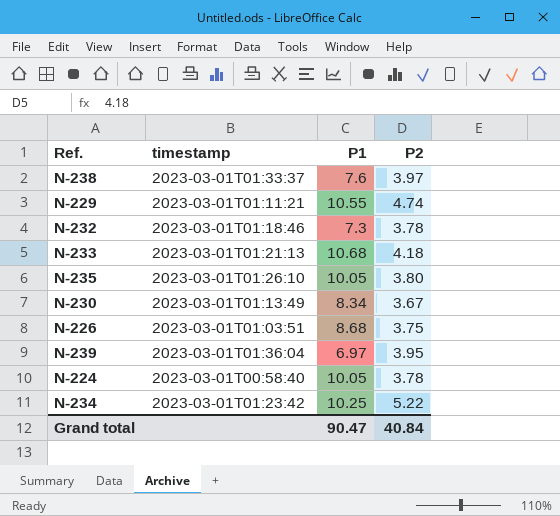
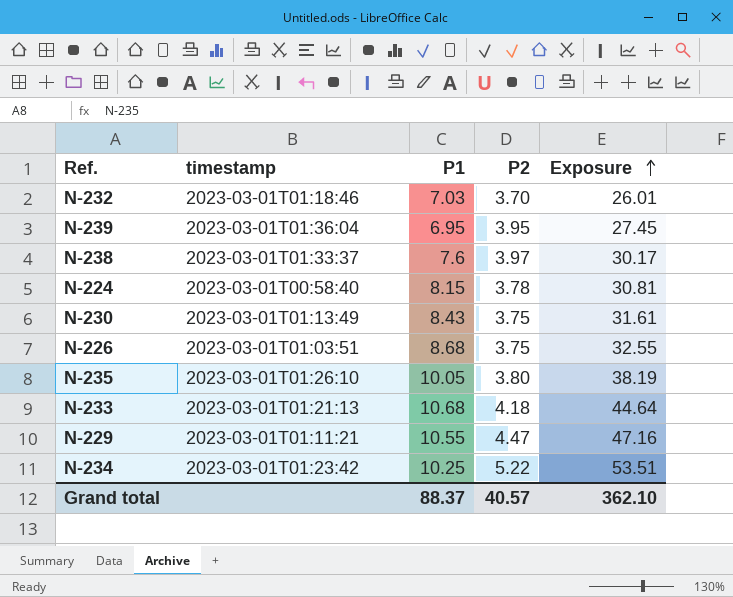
row order: none -> Exposure ascending
column Exposure | formula: none -> [P1] * [P2]
N-232 | P1: 7.3 -> 7.03
N-232 | P2: 3.78 -> 3.70
N-239 | P1: 6.97 -> 6.95
N-224 | P1: 10.05 -> 8.15
N-230 | P1: 8.34 -> 8.43
N-230 | P2: 3.67 -> 3.75
N-229 | P2: 4.74 -> 4.47
Grand total | P1: 90.47 -> 88.37
Grand total | P2: 40.84 -> 40.57

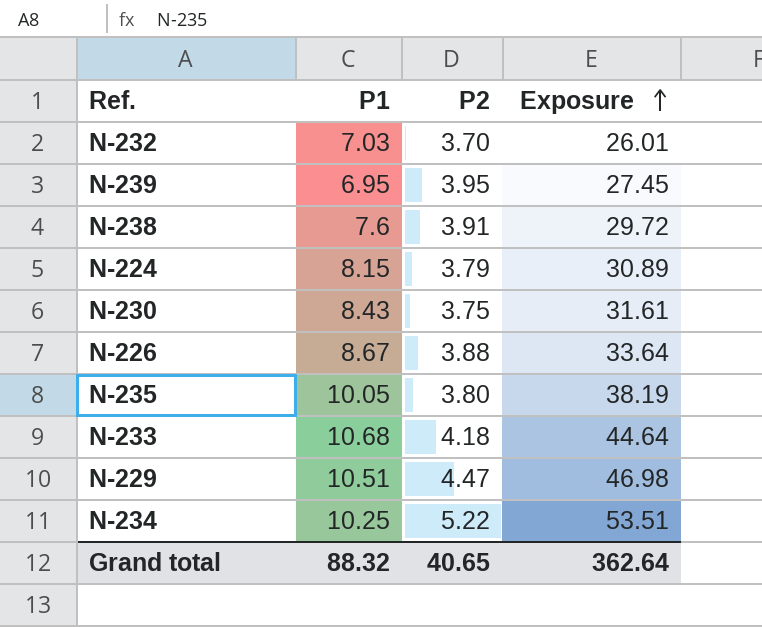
column timestamp | position: 2 -> none
N-238 | P2: 3.97 -> 3.91
N-238 | Exposure: 30.17 -> 29.72
N-224 | P2: 3.78 -> 3.79
N-224 | Exposure: 30.81 -> 30.89
N-226 | P1: 8.68 -> 8.67
N-226 | P2: 3.75 -> 3.88
N-226 | Exposure: 32.55 -> 33.64
N-229 | P1: 10.55 -> 10.51
N-229 | Exposure: 47.16 -> 46.98
Grand total | P1: 88.37 -> 88.32
Grand total | P2: 40.57 -> 40.65
Grand total | Exposure: 362.10 -> 362.64

